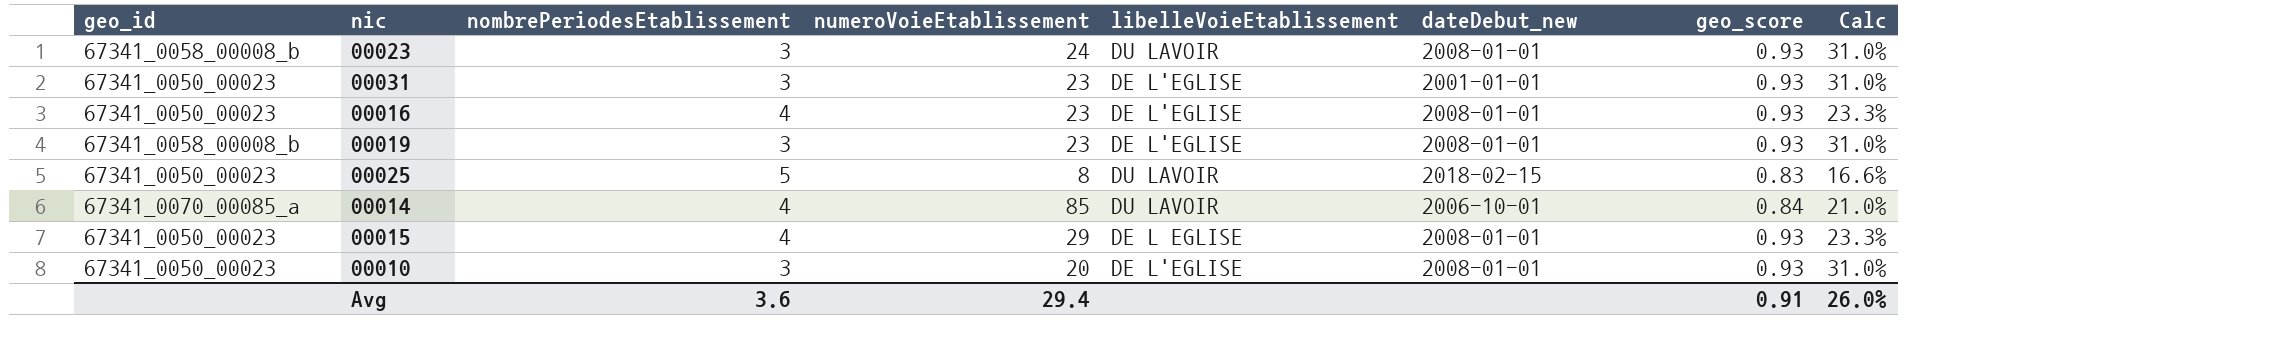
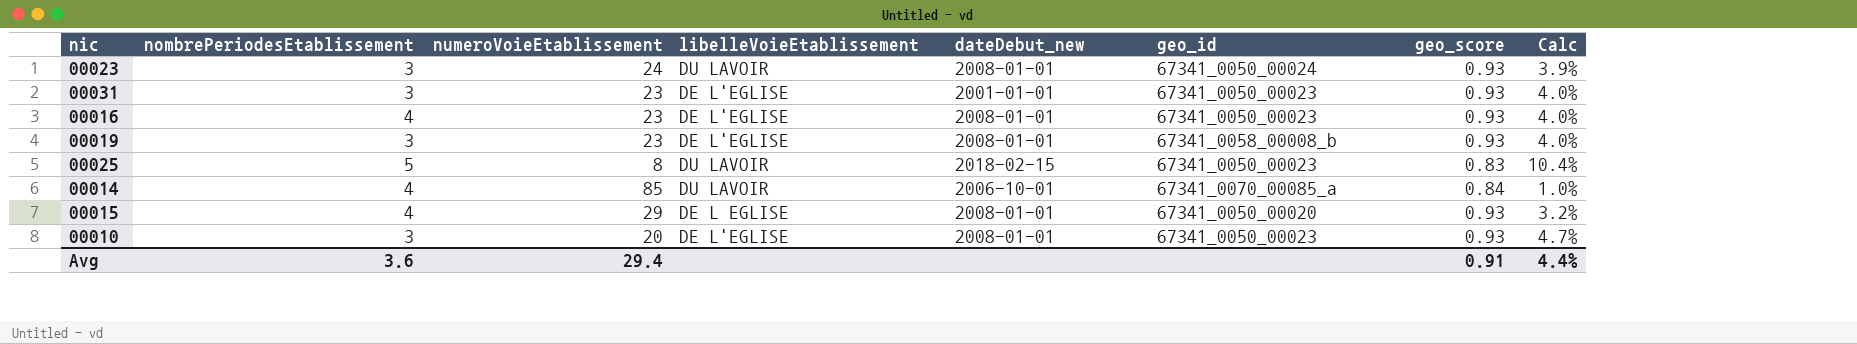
column geo_id | position: 1 -> 6
column Calc | formula: [geo_score] / [nombrePeriodesEtablissement] -> [geo_score] / [numeroVoieEtablissement]
00023 | geo_id: 67341_0058_00008_b -> 67341_0050_00024
00015 | geo_id: 67341_0050_00023 -> 67341_0050_00020
Avg | Calc: 26.0% -> 4.4%

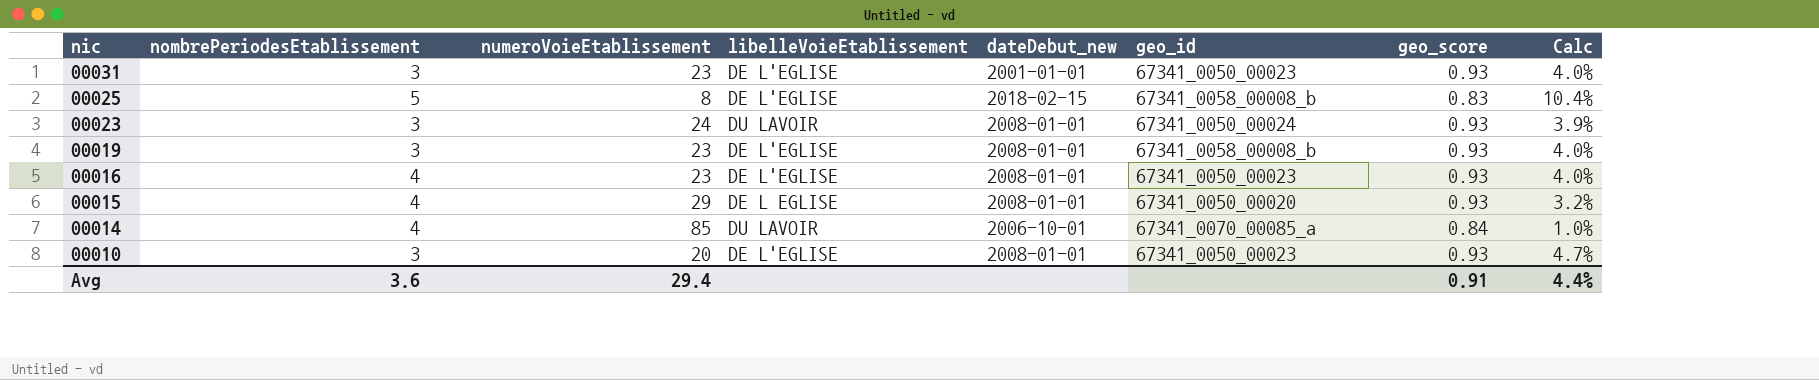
row order: none -> nic descending
00025 | libelleVoieEtablissement: DU LAVOIR -> DE L'EGLISE
00025 | geo_id: 67341_0050_00023 -> 67341_0058_00008_b

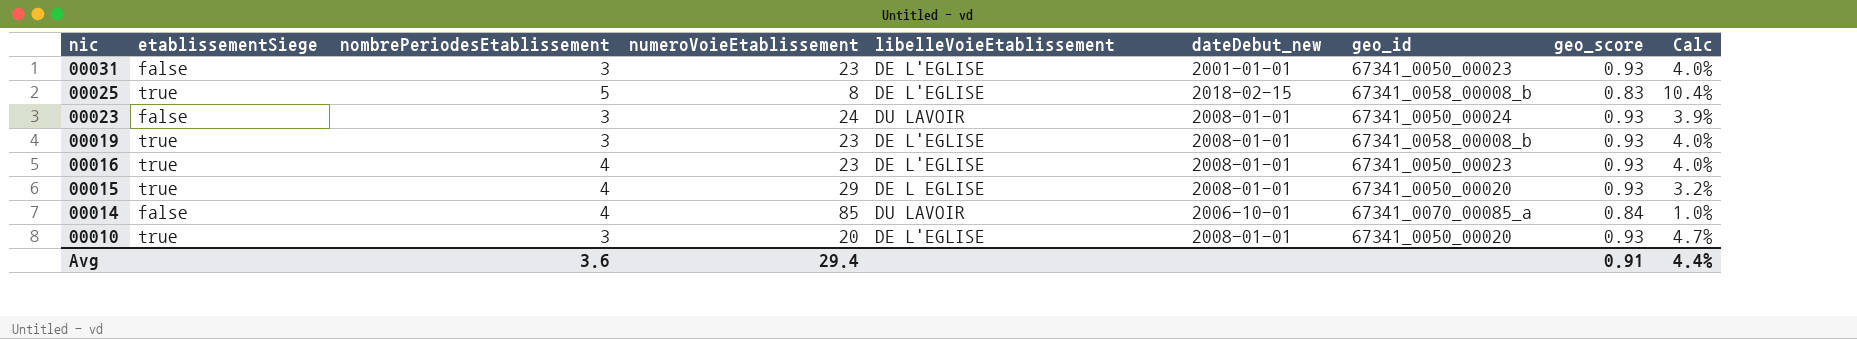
column etablissementSiege | position: none -> 2
00010 | geo_id: 67341_0050_00023 -> 67341_0050_00020

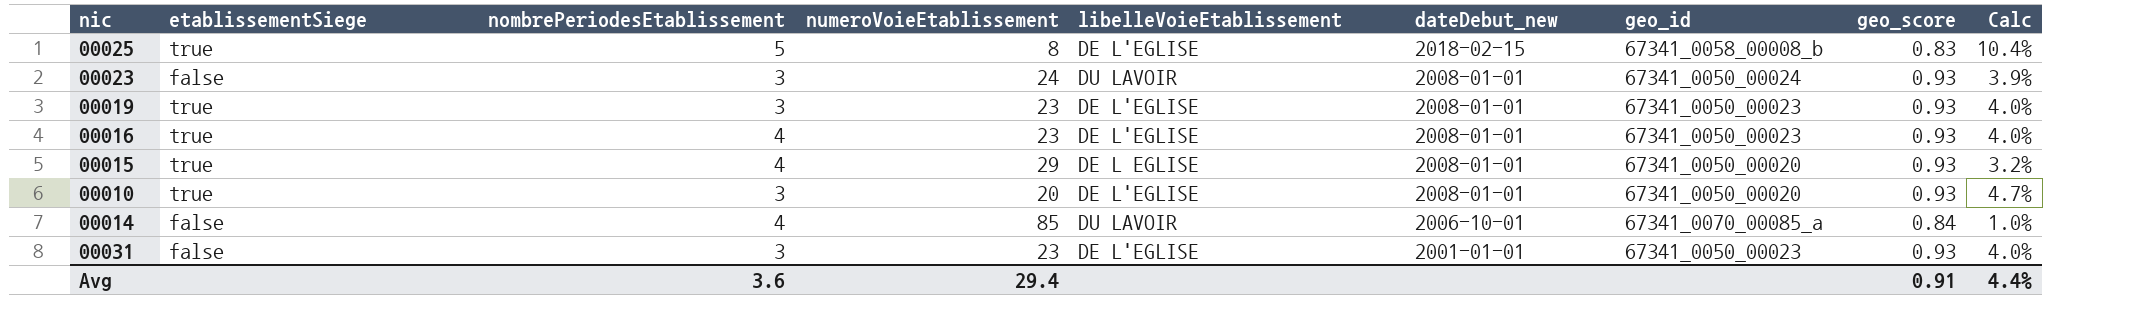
row order: nic descending -> dateDebut_new descending
00019 | geo_id: 67341_0058_00008_b -> 67341_0050_00023

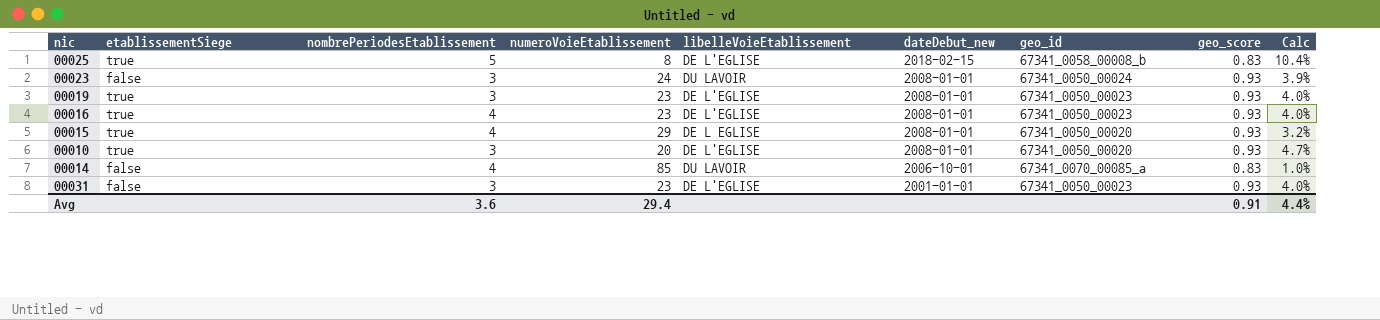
00014 | geo_score: 0.84 -> 0.83

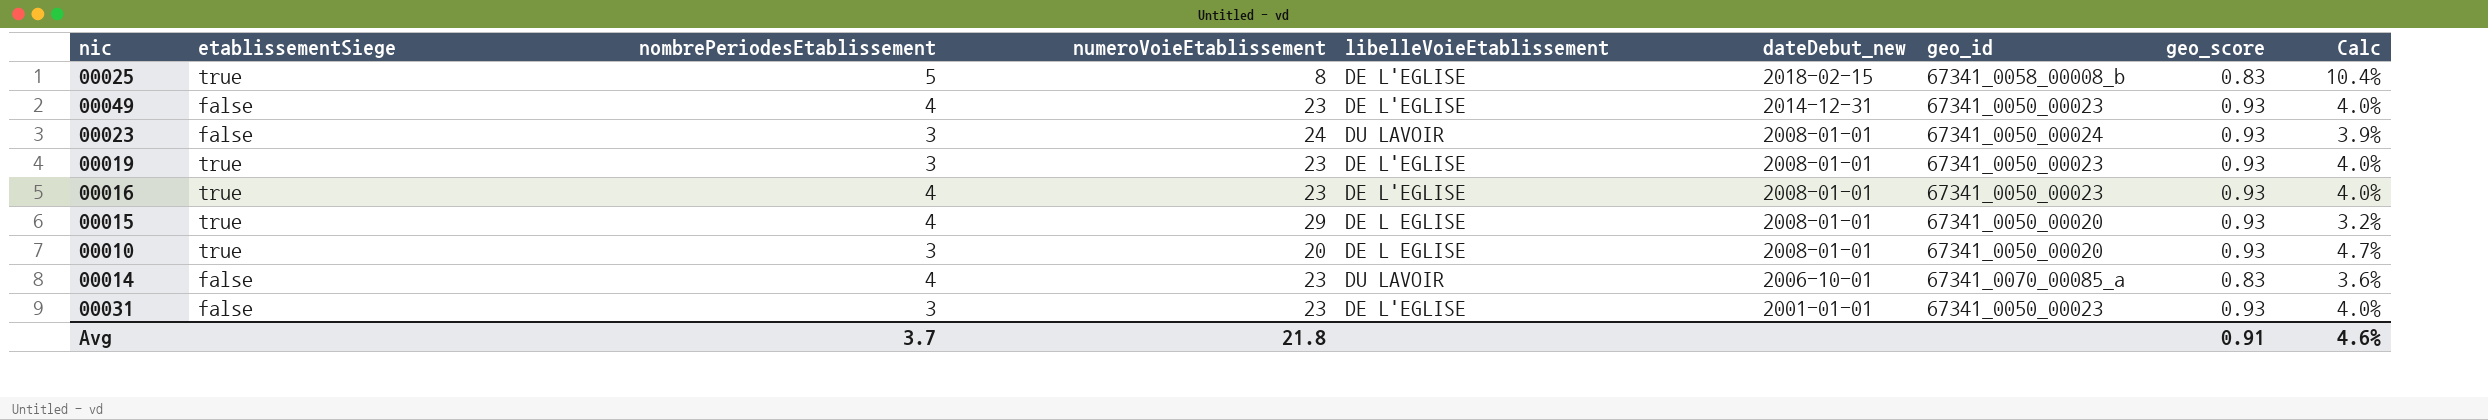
row 00049: none -> false | 4 | 23 | DE L'EGLISE | 2014-12-31 | 67341_0050_00023 | 0.93 | 4.0%
00010 | libelleVoieEtablissement: DE L'EGLISE -> DE L EGLISE
00014 | numeroVoieEtablissement: 85 -> 23
00014 | Calc: 1.0% -> 3.6%
Avg | nombrePeriodesEtablissement: 3.6 -> 3.7
Avg | numeroVoieEtablissement: 29.4 -> 21.8
Avg | Calc: 4.4% -> 4.6%

